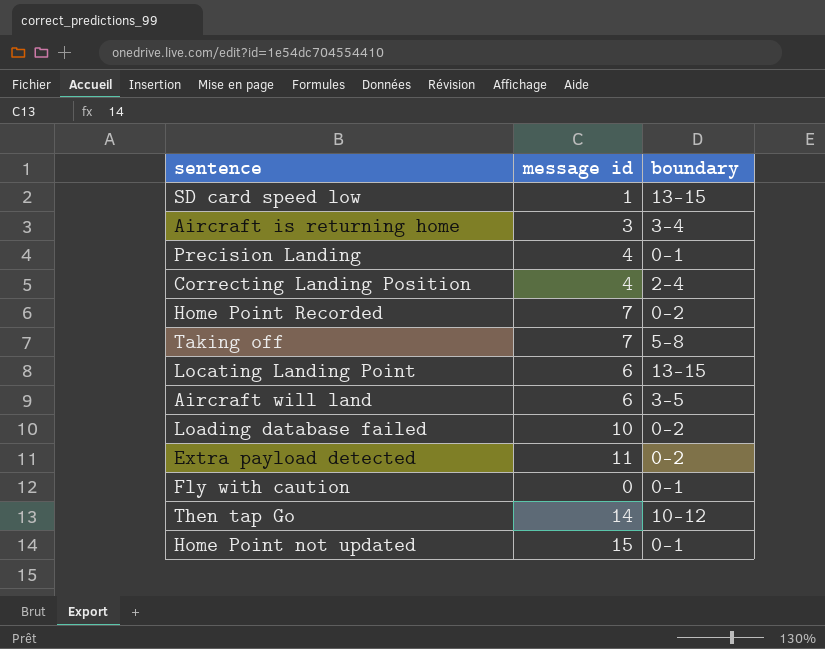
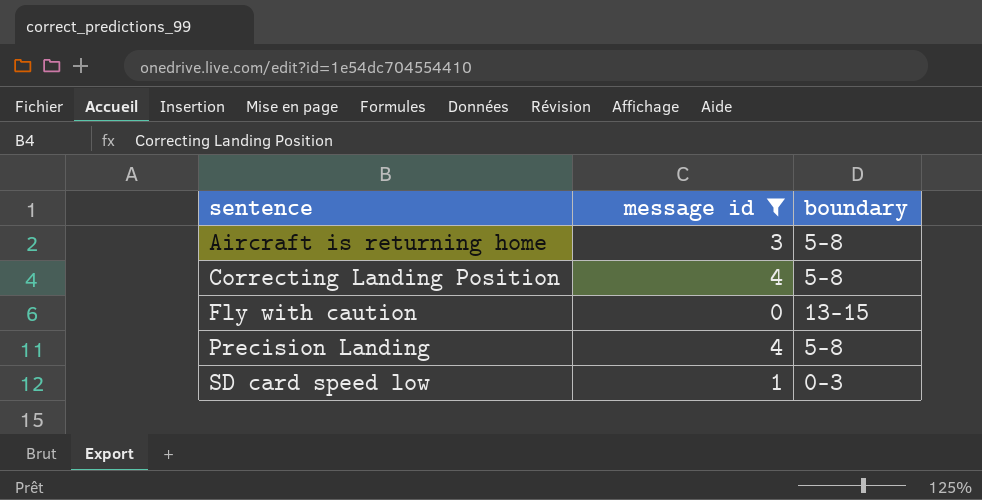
filter: none -> message id <= 4
row order: none -> sentence ascending
Aircraft is returning home | boundary: 3-4 -> 5-8
Correcting Landing Position | boundary: 2-4 -> 5-8
Fly with caution | boundary: 0-1 -> 13-15
Precision Landing | boundary: 0-1 -> 5-8
SD card speed low | boundary: 13-15 -> 0-3

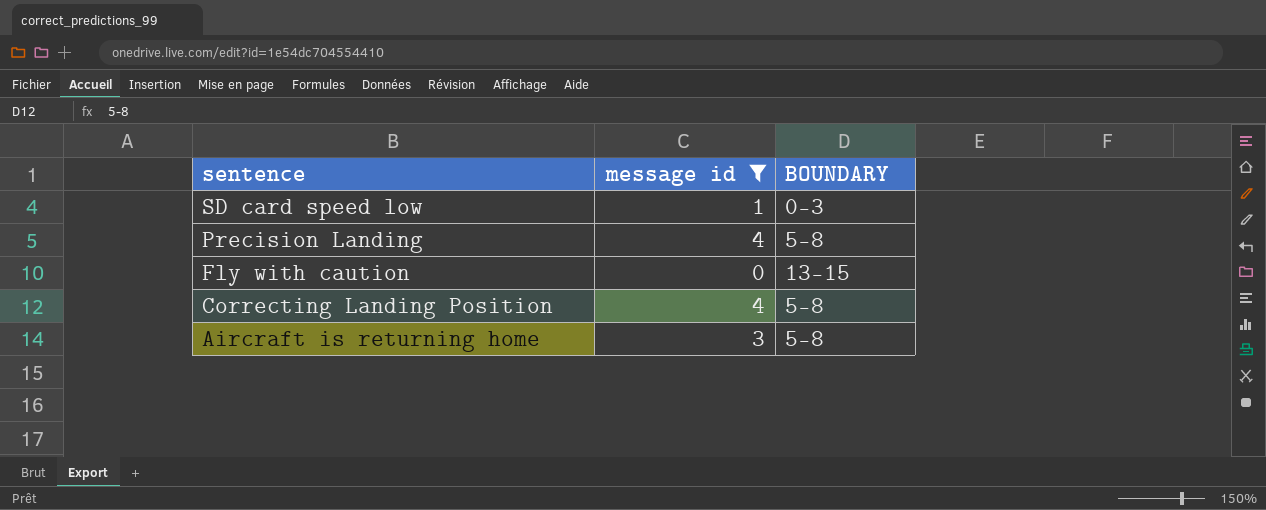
row order: sentence ascending -> sentence descending
column name: boundary -> BOUNDARY

